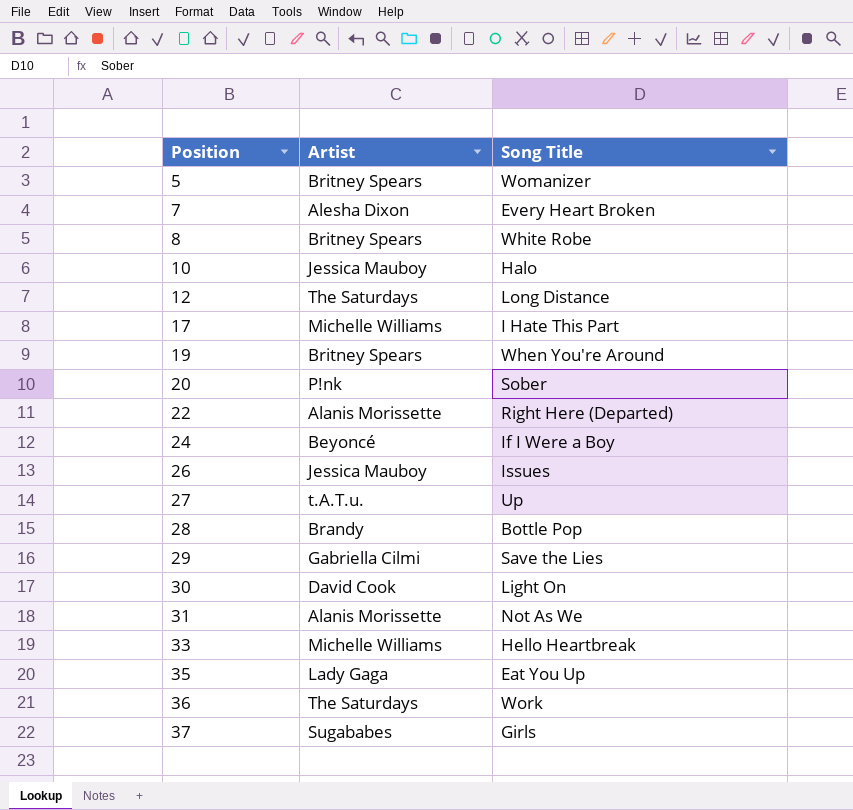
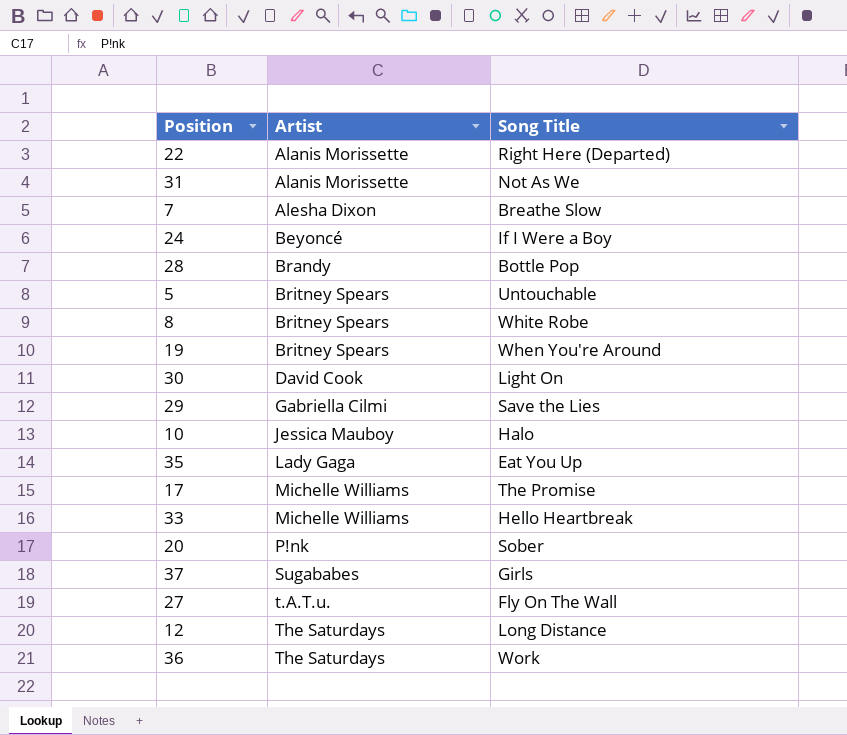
row order: Position ascending -> Artist ascending
row 26: Jessica Mauboy | Issues -> none
7 | Song Title: Every Heart Broken -> Breathe Slow
5 | Song Title: Womanizer -> Untouchable
17 | Song Title: I Hate This Part -> The Promise
27 | Song Title: Up -> Fly On The Wall

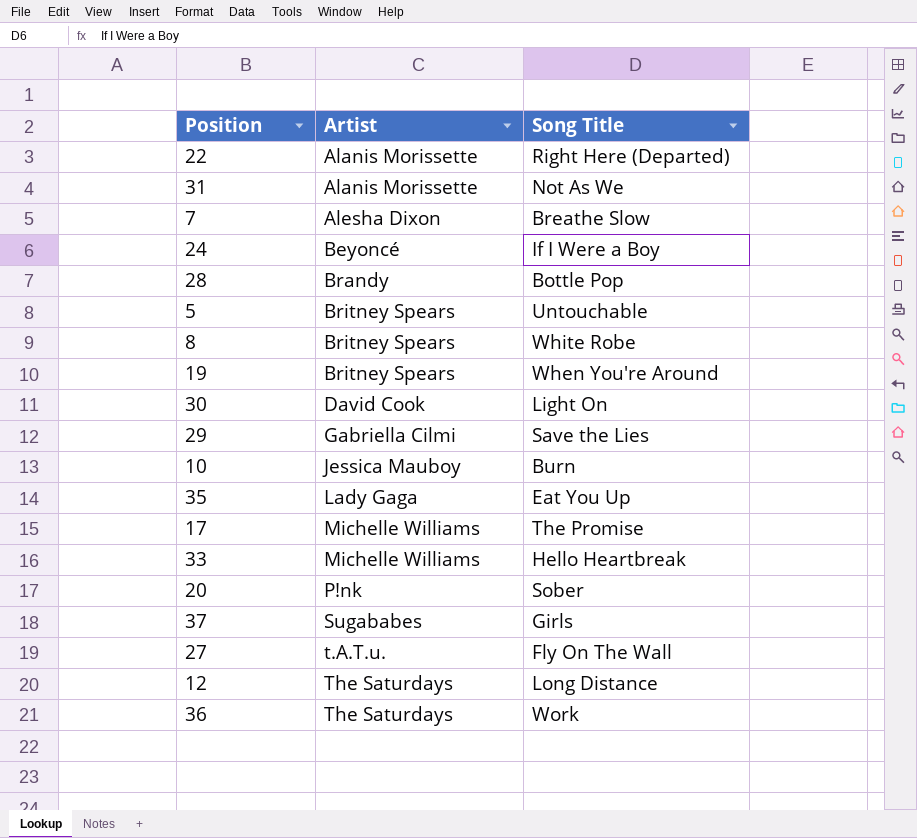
10 | Song Title: Halo -> Burn

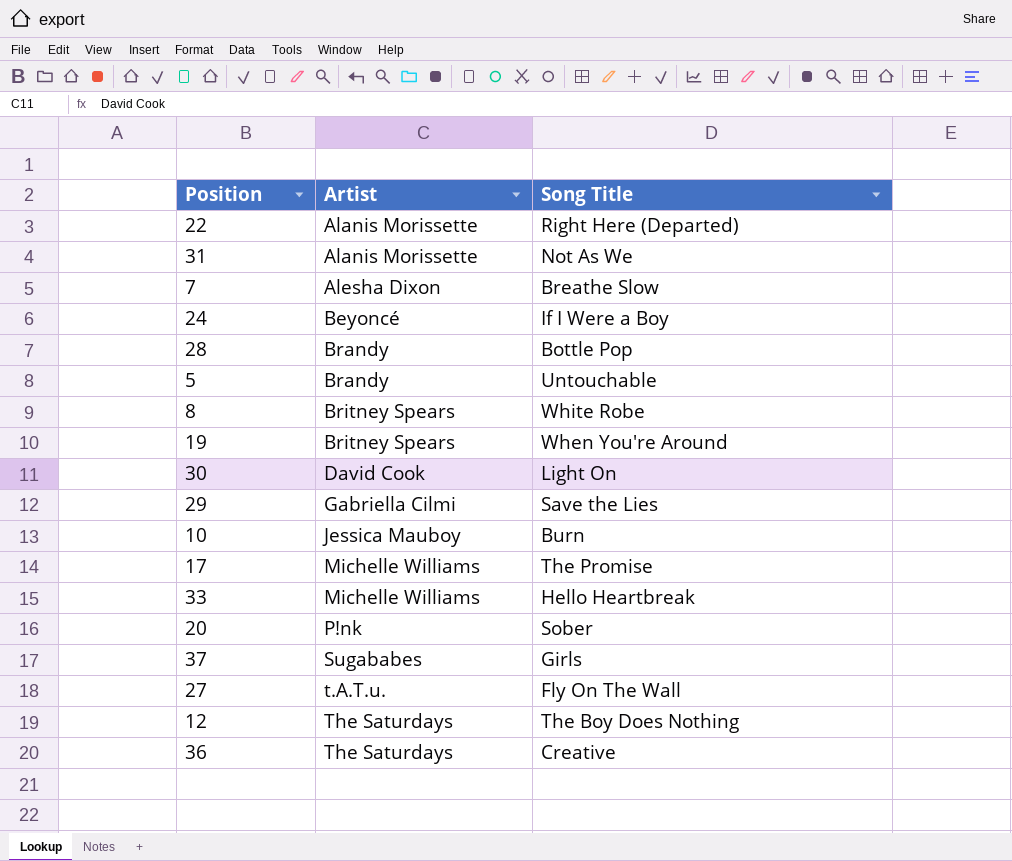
row 35: Lady Gaga | Eat You Up -> none
5 | Artist: Britney Spears -> Brandy
12 | Song Title: Long Distance -> The Boy Does Nothing
36 | Song Title: Work -> Creative

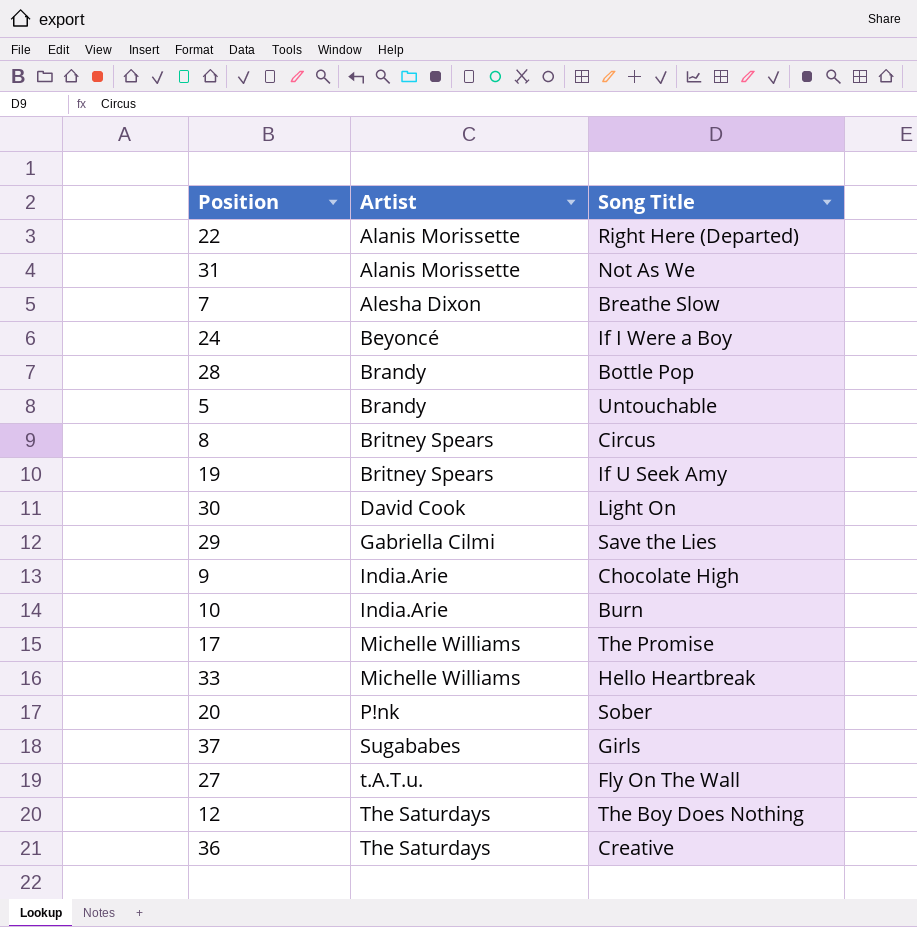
8 | Song Title: White Robe -> Circus
19 | Song Title: When You're Around -> If U Seek Amy
row 9: none -> India.Arie | Chocolate High
10 | Artist: Jessica Mauboy -> India.Arie

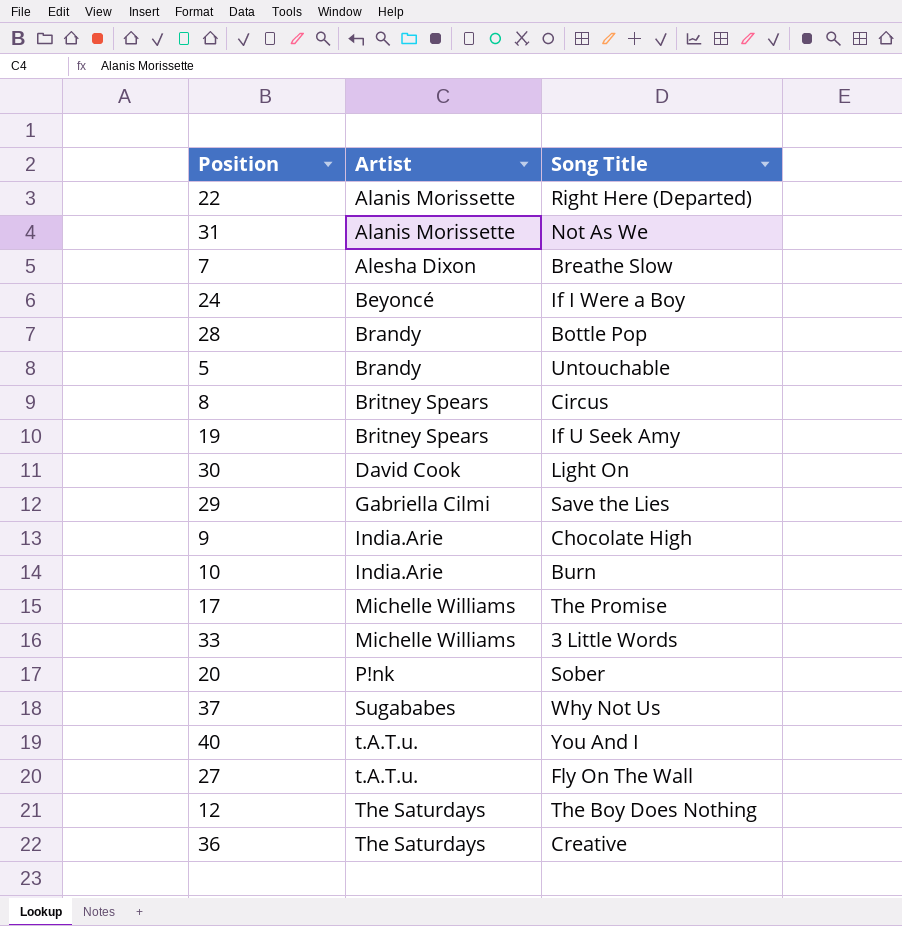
33 | Song Title: Hello Heartbreak -> 3 Little Words
37 | Song Title: Girls -> Why Not Us
row 40: none -> t.A.T.u. | You And I

